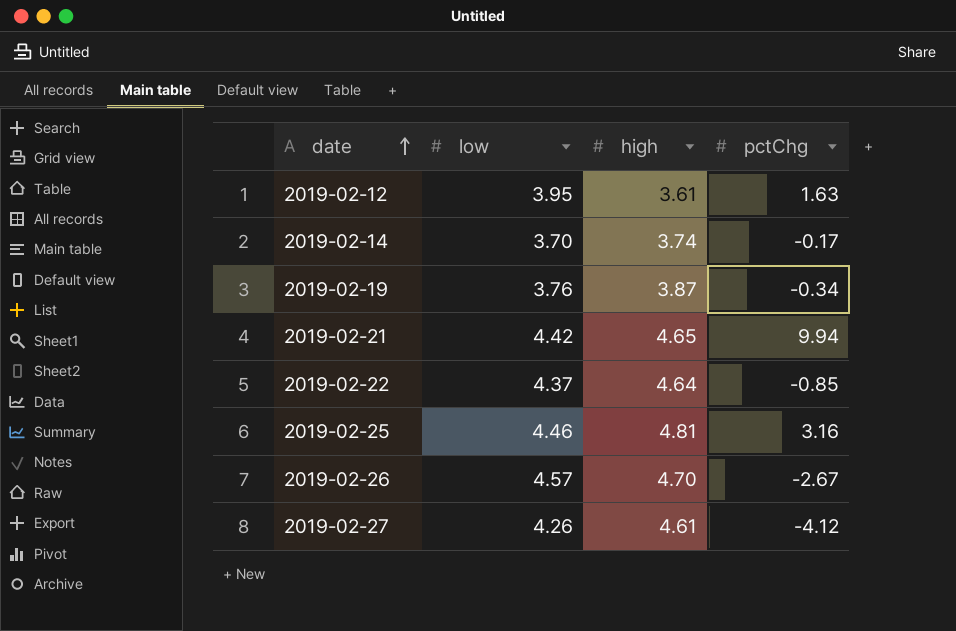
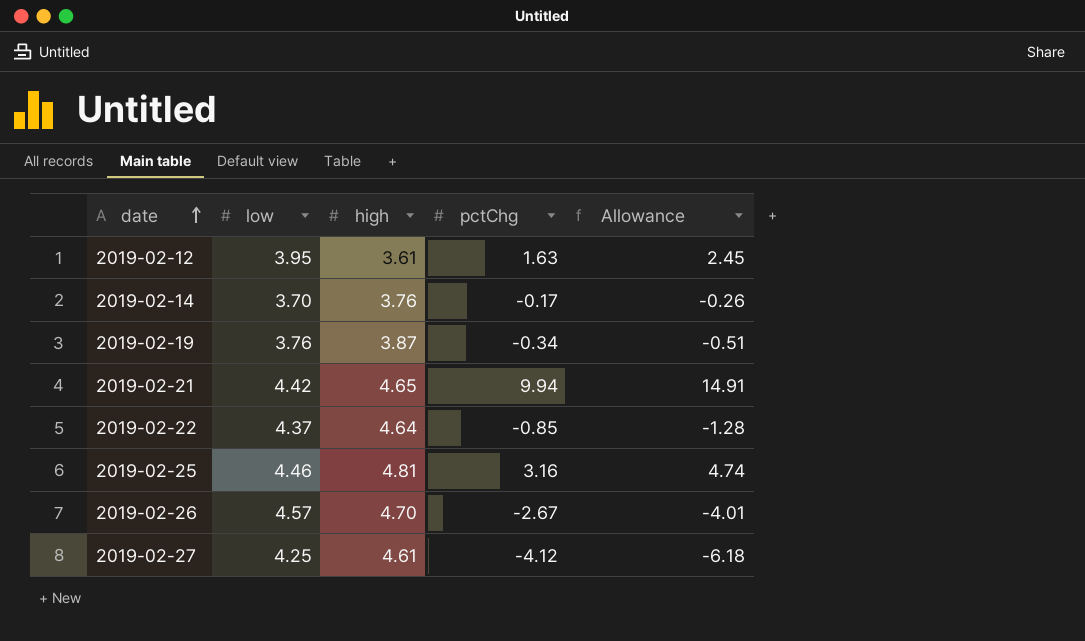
column Allowance | formula: none -> [pctChg] * 1.5
2019-02-14 | high: 3.74 -> 3.76
2019-02-27 | low: 4.26 -> 4.25

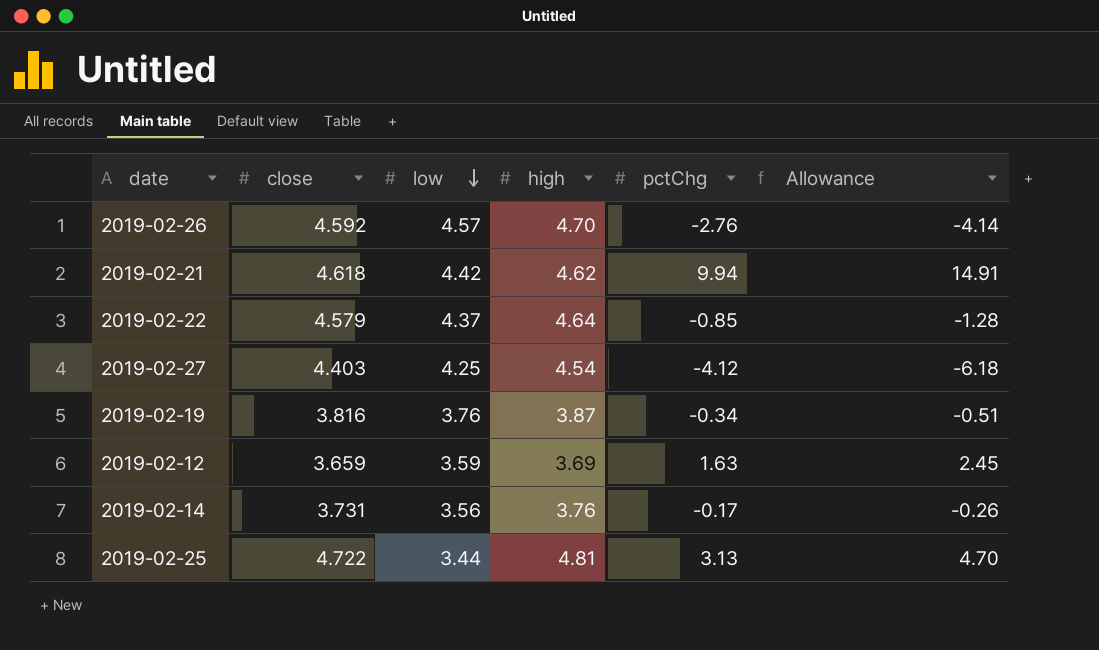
row order: date ascending -> low descending
column close | position: none -> 2
2019-02-26 | pctChg: -2.67 -> -2.76
2019-02-26 | Allowance: -4.01 -> -4.14
2019-02-21 | high: 4.65 -> 4.62
2019-02-27 | high: 4.61 -> 4.54
2019-02-12 | low: 3.95 -> 3.59
2019-02-12 | high: 3.61 -> 3.69
2019-02-14 | low: 3.70 -> 3.56
2019-02-25 | low: 4.46 -> 3.44
2019-02-25 | pctChg: 3.16 -> 3.13
2019-02-25 | Allowance: 4.74 -> 4.70

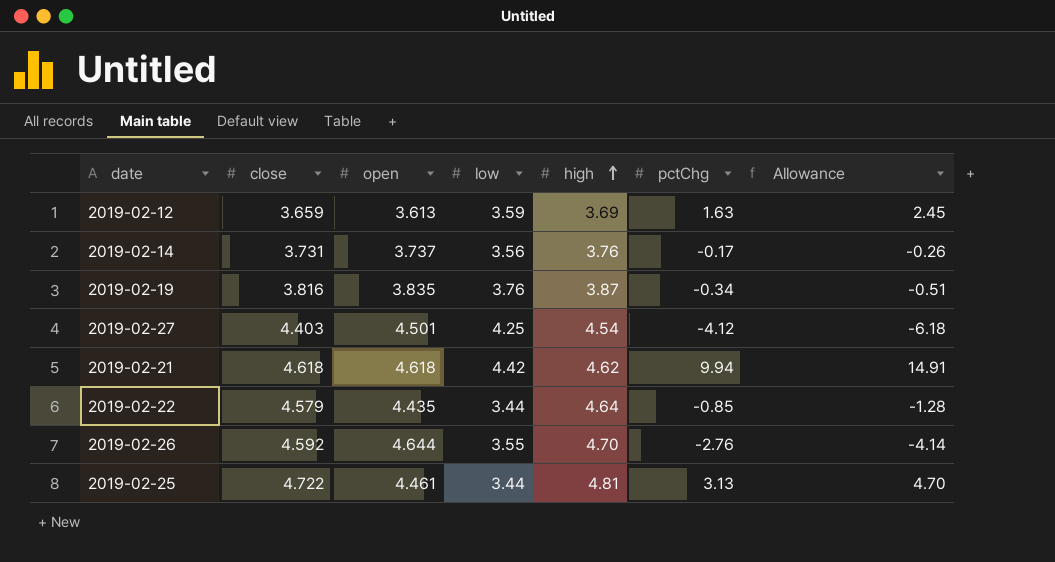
row order: low descending -> high ascending
column open | position: none -> 3
2019-02-22 | low: 4.37 -> 3.44
2019-02-26 | low: 4.57 -> 3.55

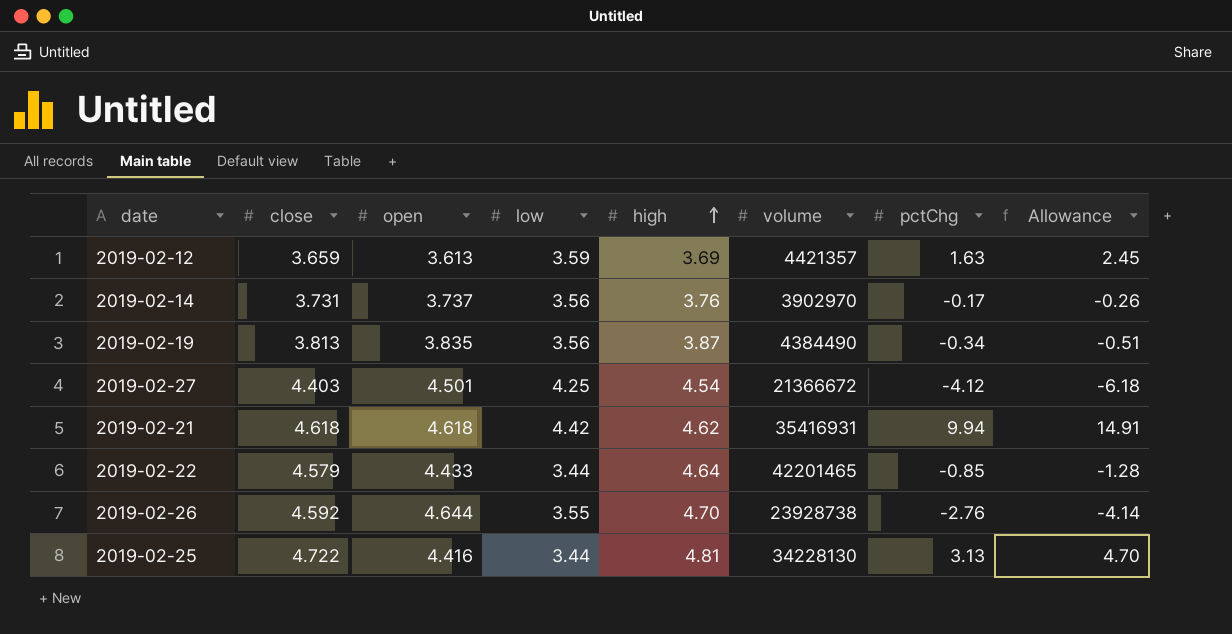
column volume | position: none -> 6
2019-02-19 | close: 3.816 -> 3.813
2019-02-19 | low: 3.76 -> 3.56
2019-02-22 | open: 4.435 -> 4.433
2019-02-25 | open: 4.461 -> 4.416

